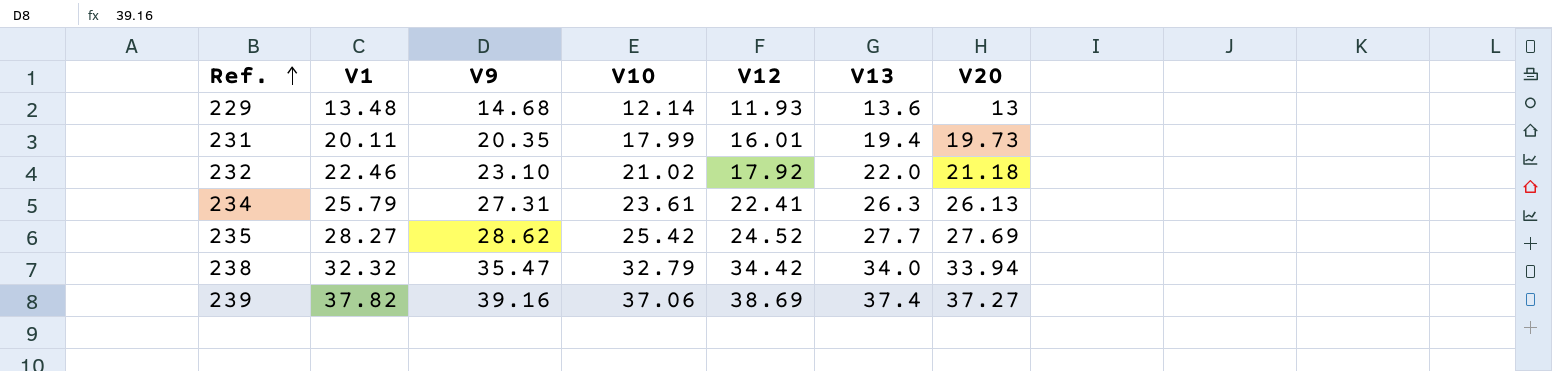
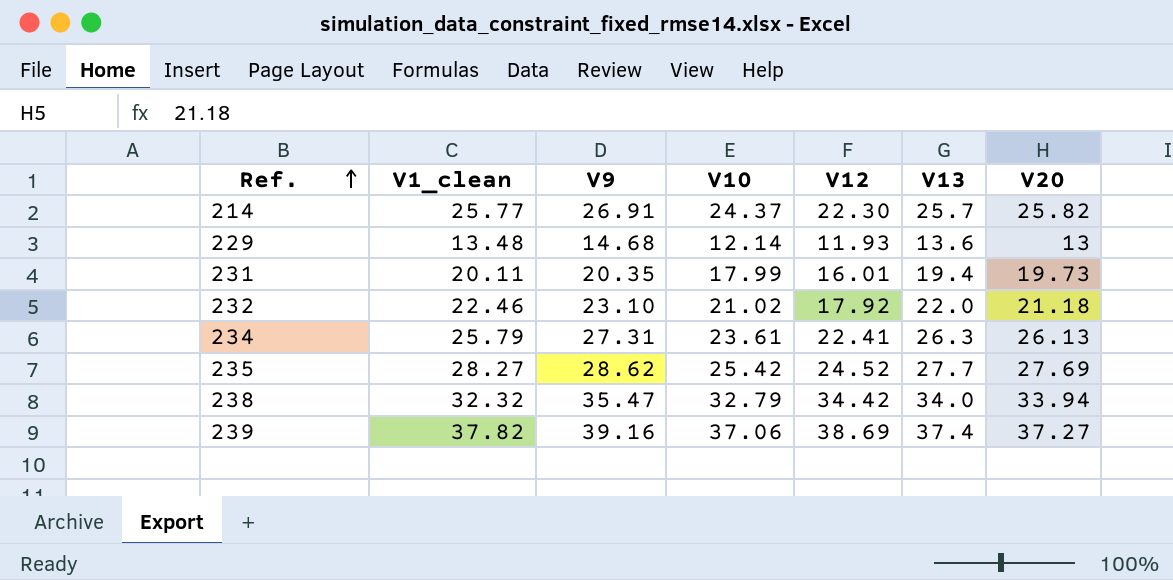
column name: V1 -> V1_clean
row 214: none -> 25.77 | 26.91 | 24.37 | 22.30 | 25.7 | 25.82

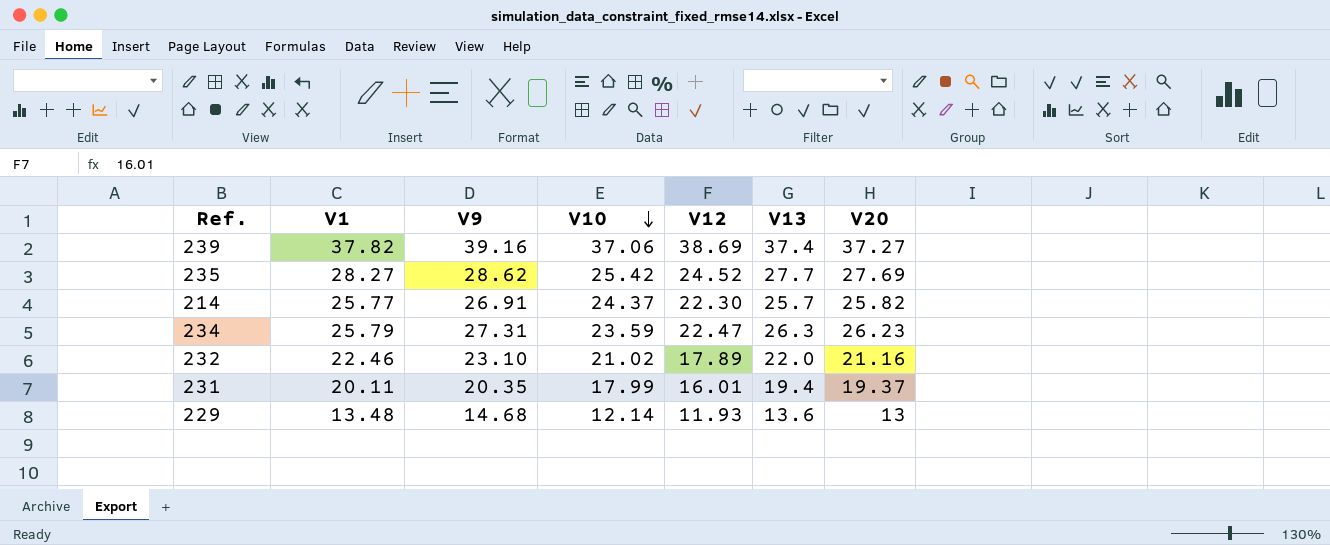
row order: Ref. ascending -> V10 descending
column name: V1_clean -> V1
row 238: 32.32 | 35.47 | 32.79 | 34.42 | 34.0 | 33.94 -> none
234 | V10: 23.61 -> 23.59
234 | V12: 22.41 -> 22.47
234 | V20: 26.13 -> 26.23
232 | V12: 17.92 -> 17.89
232 | V20: 21.18 -> 21.16
231 | V20: 19.73 -> 19.37

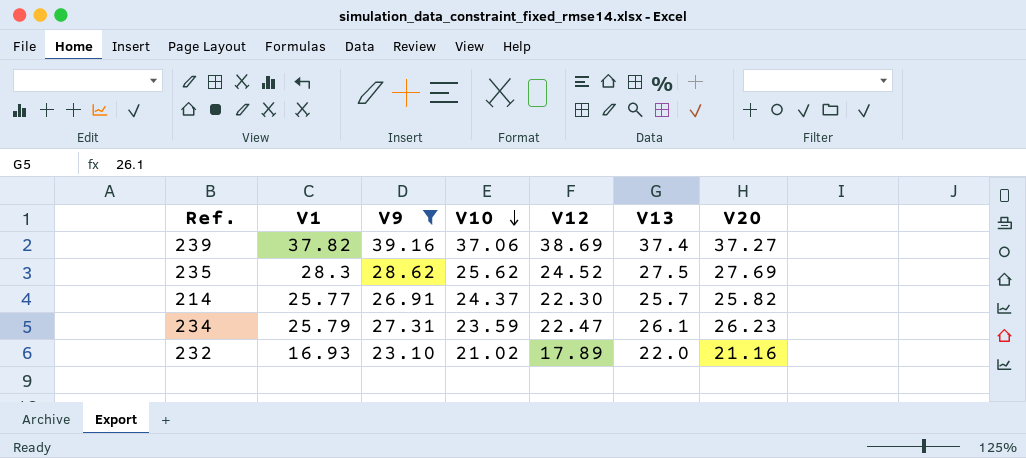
filter: none -> V9 >= 23.10
235 | V1: 28.27 -> 28.3
235 | V10: 25.42 -> 25.62
235 | V13: 27.7 -> 27.5
234 | V13: 26.3 -> 26.1
232 | V1: 22.46 -> 16.93

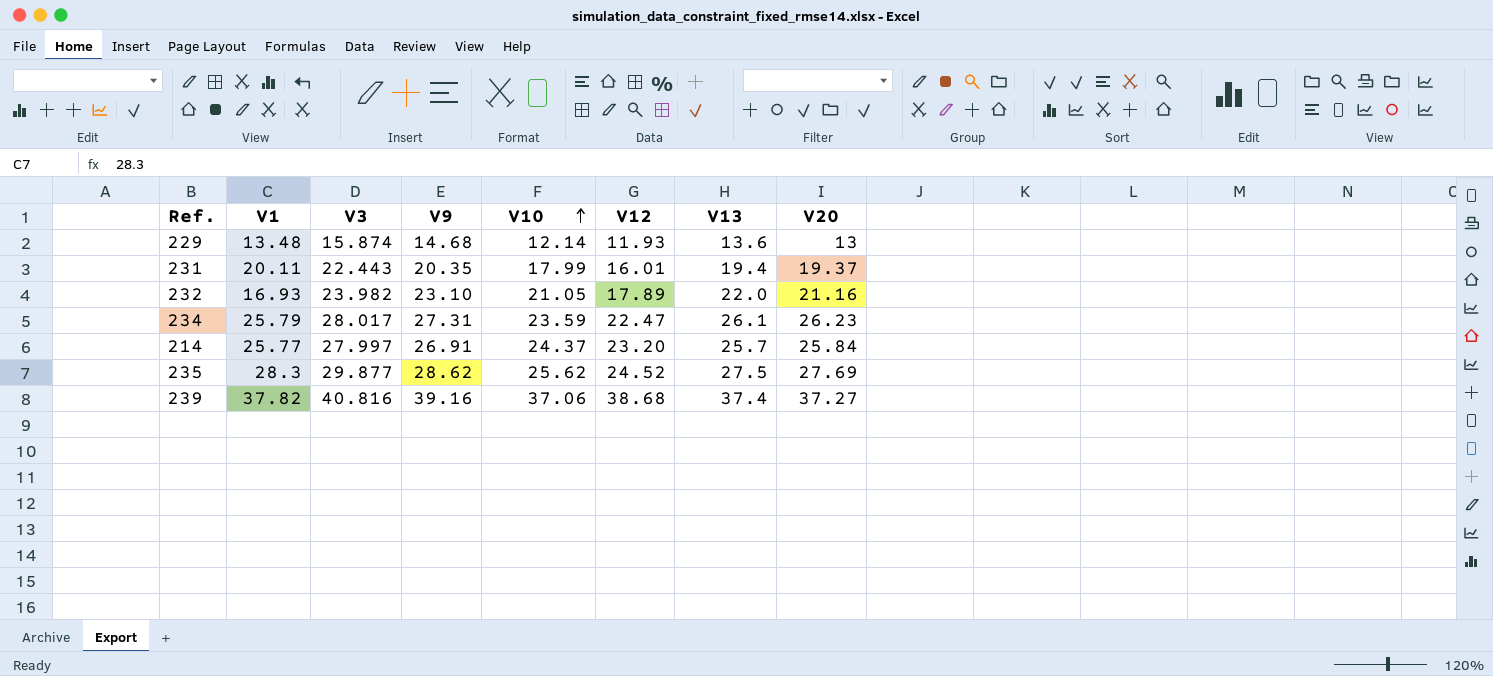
filter: V9 >= 23.10 -> none
row order: V10 descending -> V10 ascending
column V3 | position: none -> 3
232 | V10: 21.02 -> 21.05
214 | V12: 22.30 -> 23.20
214 | V20: 25.82 -> 25.84
239 | V12: 38.69 -> 38.68

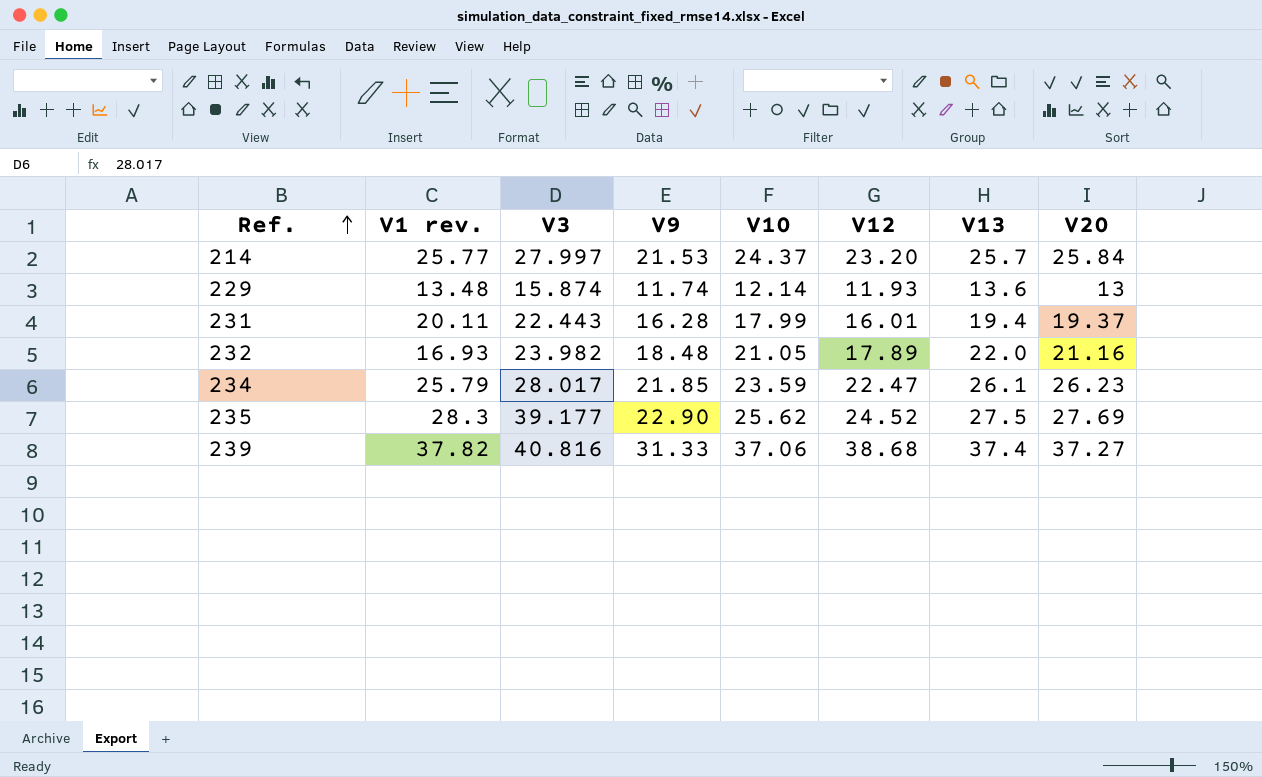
row order: V10 ascending -> Ref. ascending
column name: V1 -> V1 rev.
214 | V9: 26.91 -> 21.53
229 | V9: 14.68 -> 11.74
231 | V9: 20.35 -> 16.28
232 | V9: 23.10 -> 18.48
234 | V9: 27.31 -> 21.85
235 | V3: 29.877 -> 39.177
235 | V9: 28.62 -> 22.90
239 | V9: 39.16 -> 31.33

